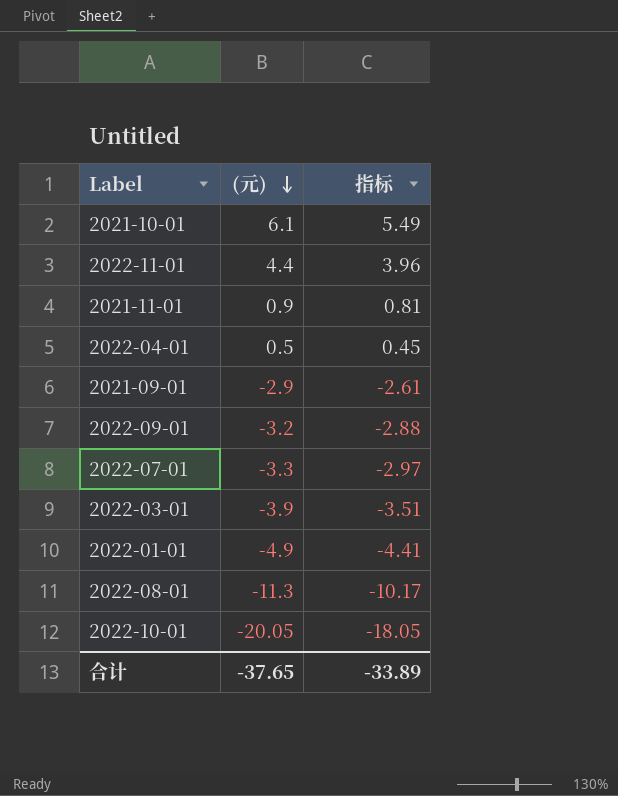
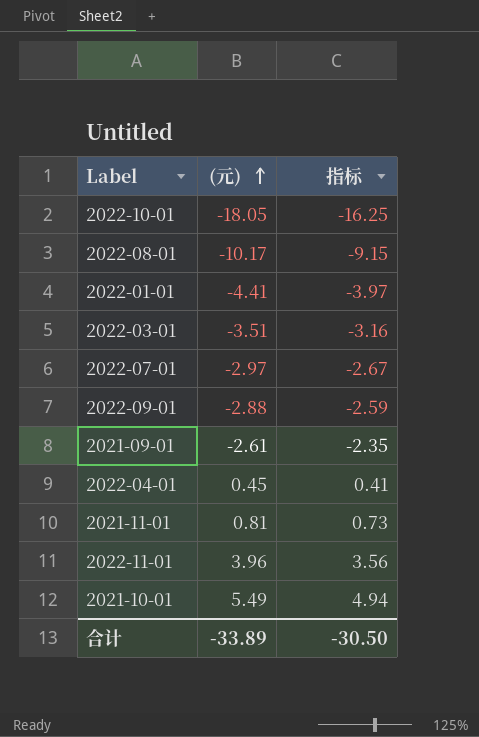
row order: (元) descending -> (元) ascending
2022-10-01 | (元): -20.05 -> -18.05
2022-10-01 | 指标: -18.05 -> -16.25
2022-08-01 | (元): -11.3 -> -10.17
2022-08-01 | 指标: -10.17 -> -9.15
2022-01-01 | (元): -4.9 -> -4.41
2022-01-01 | 指标: -4.41 -> -3.97
2022-03-01 | (元): -3.9 -> -3.51
2022-03-01 | 指标: -3.51 -> -3.16
2022-07-01 | (元): -3.3 -> -2.97
2022-07-01 | 指标: -2.97 -> -2.67
2022-09-01 | (元): -3.2 -> -2.88
2022-09-01 | 指标: -2.88 -> -2.59
2021-09-01 | (元): -2.9 -> -2.61
2021-09-01 | 指标: -2.61 -> -2.35
2022-04-01 | (元): 0.5 -> 0.45
2022-04-01 | 指标: 0.45 -> 0.41
2021-11-01 | (元): 0.9 -> 0.81
2021-11-01 | 指标: 0.81 -> 0.73
2022-11-01 | (元): 4.4 -> 3.96
2022-11-01 | 指标: 3.96 -> 3.56
2021-10-01 | (元): 6.1 -> 5.49
2021-10-01 | 指标: 5.49 -> 4.94
合计 | (元): -37.65 -> -33.89
合计 | 指标: -33.89 -> -30.50

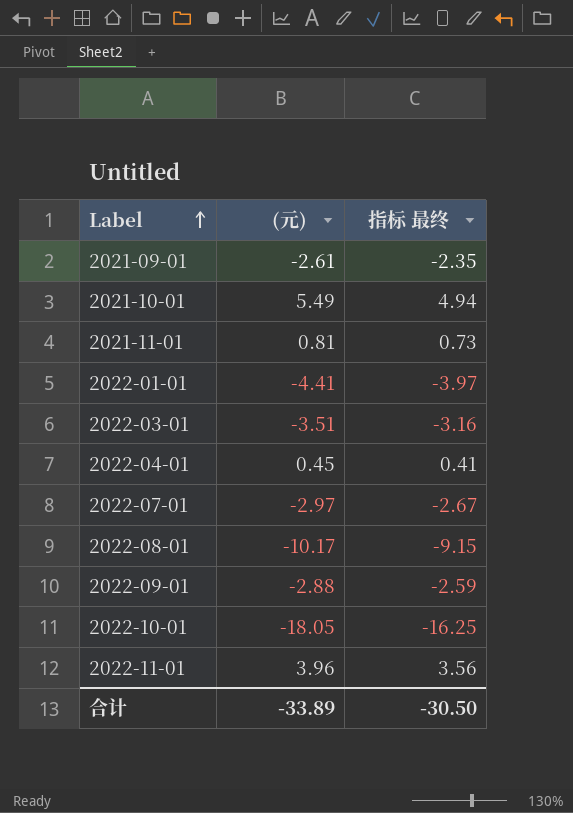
row order: (元) ascending -> Label ascending
column name: 指标 -> 指标 最终

